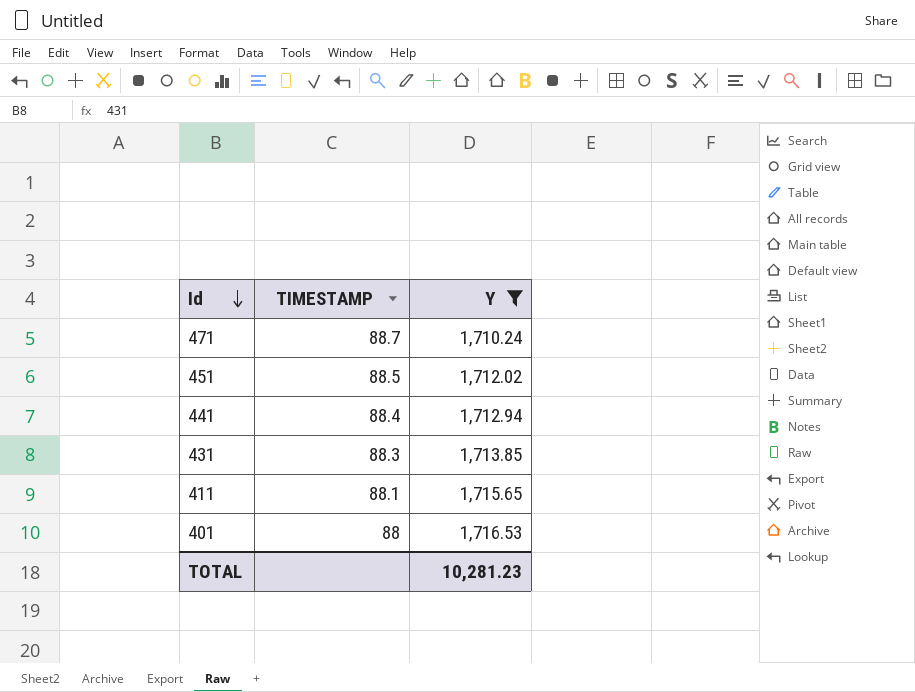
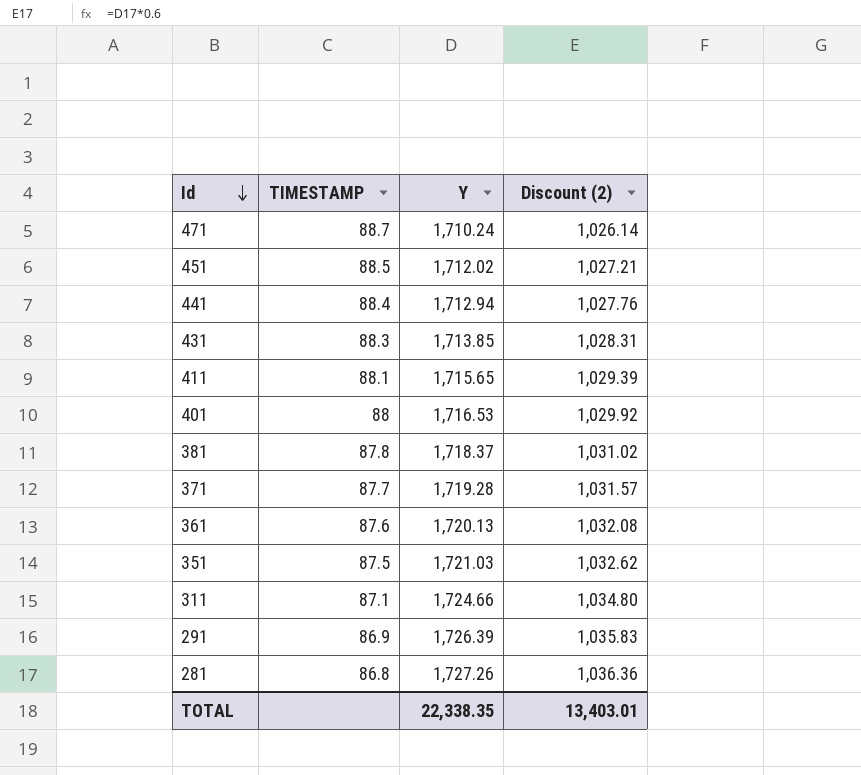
filter: Y <= 1,716.53 -> none
column Discount (2) | formula: none -> [Y] * 0.6
TOTAL | Y: 10,281.23 -> 22,338.35

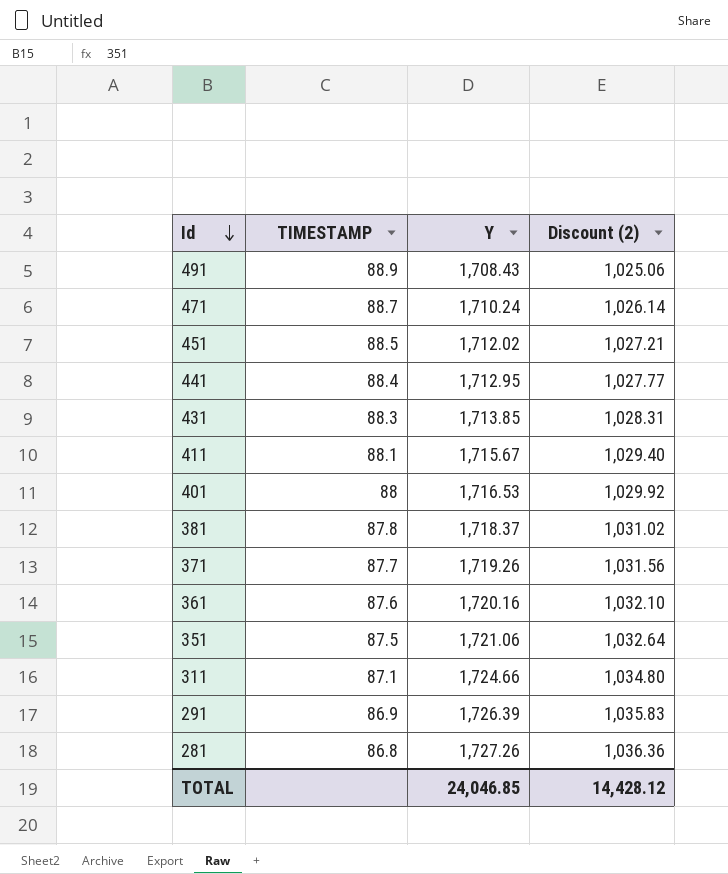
row 491: none -> 88.9 | 1,708.43 | 1,025.06
441 | Y: 1,712.94 -> 1,712.95
441 | Discount (2): 1,027.76 -> 1,027.77
411 | Y: 1,715.65 -> 1,715.67
411 | Discount (2): 1,029.39 -> 1,029.40
371 | Y: 1,719.28 -> 1,719.26
371 | Discount (2): 1,031.57 -> 1,031.56
361 | Y: 1,720.13 -> 1,720.16
361 | Discount (2): 1,032.08 -> 1,032.10
351 | Y: 1,721.03 -> 1,721.06
351 | Discount (2): 1,032.62 -> 1,032.64
TOTAL | Y: 22,338.35 -> 24,046.85
TOTAL | Discount (2): 13,403.01 -> 14,428.12

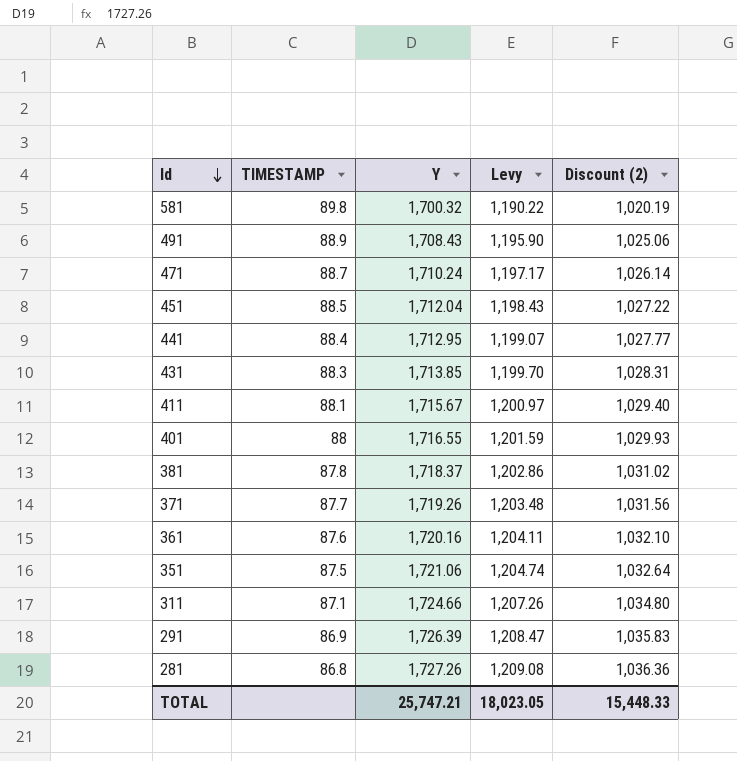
column Levy | formula: none -> [Y] * 0.7
row 581: none -> 89.8 | 1,700.32 | 1,190.22 | 1,020.19
451 | Y: 1,712.02 -> 1,712.04
451 | Discount (2): 1,027.21 -> 1,027.22
401 | Y: 1,716.53 -> 1,716.55
401 | Discount (2): 1,029.92 -> 1,029.93
TOTAL | Y: 24,046.85 -> 25,747.21
TOTAL | Discount (2): 14,428.12 -> 15,448.33

